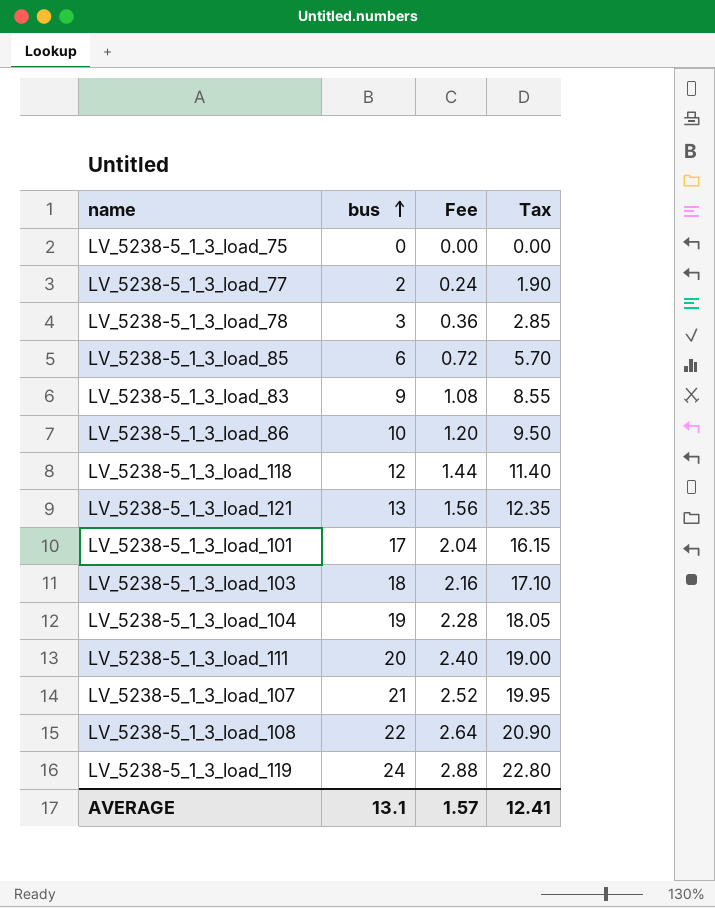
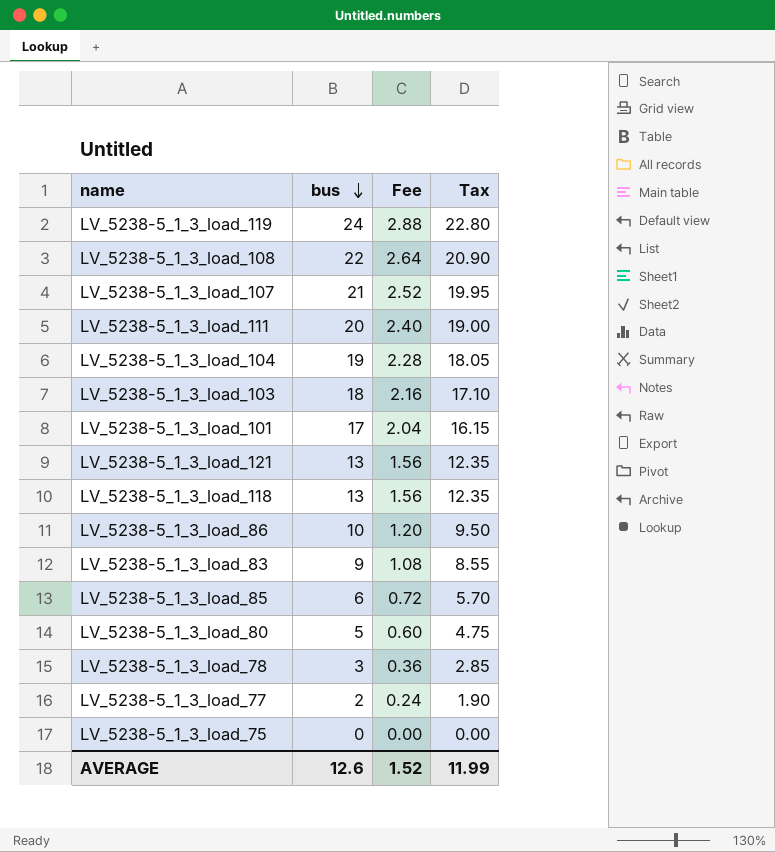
row order: bus ascending -> bus descending
LV_5238-5_1_3_load_118 | bus: 12 -> 13
LV_5238-5_1_3_load_118 | Fee: 1.44 -> 1.56
LV_5238-5_1_3_load_118 | Tax: 11.40 -> 12.35
row LV_5238-5_1_3_load_80: none -> 5 | 0.60 | 4.75
AVERAGE | bus: 13.1 -> 12.6
AVERAGE | Fee: 1.57 -> 1.52
AVERAGE | Tax: 12.41 -> 11.99

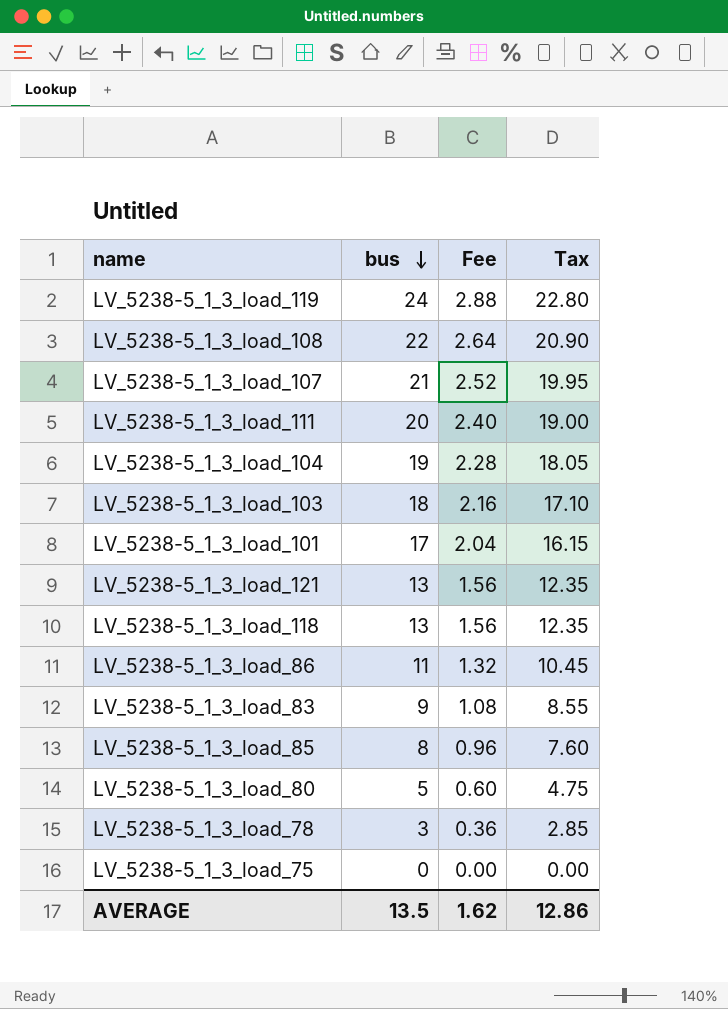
row LV_5238-5_1_3_load_77: 2 | 0.24 | 1.90 -> none
LV_5238-5_1_3_load_86 | bus: 10 -> 11
LV_5238-5_1_3_load_86 | Fee: 1.20 -> 1.32
LV_5238-5_1_3_load_86 | Tax: 9.50 -> 10.45
LV_5238-5_1_3_load_85 | bus: 6 -> 8
LV_5238-5_1_3_load_85 | Fee: 0.72 -> 0.96
LV_5238-5_1_3_load_85 | Tax: 5.70 -> 7.60
AVERAGE | bus: 12.6 -> 13.5
AVERAGE | Fee: 1.52 -> 1.62
AVERAGE | Tax: 11.99 -> 12.86

